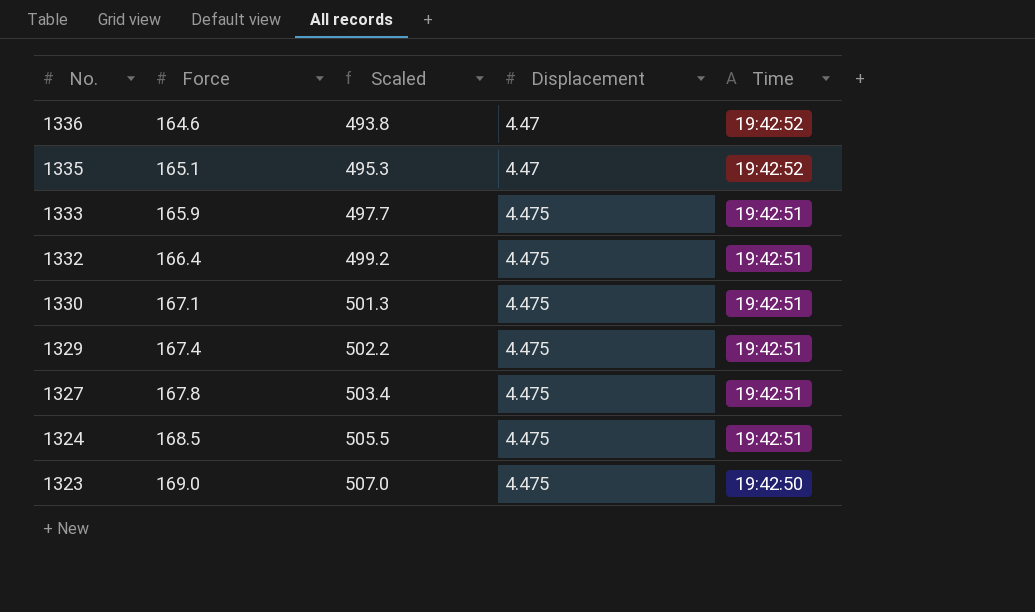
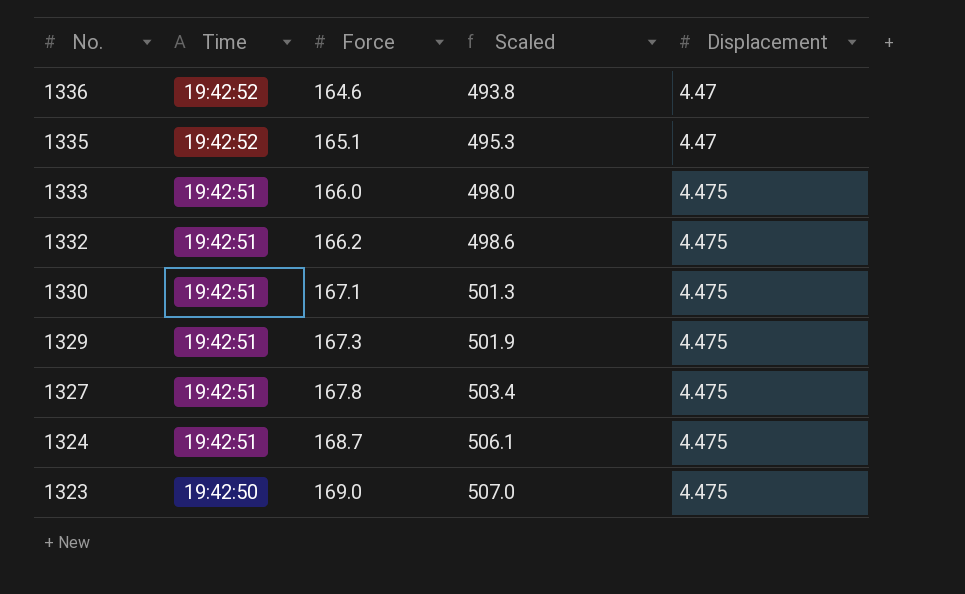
column Time | position: 5 -> 2
1333 | Force: 165.9 -> 166.0
1333 | Scaled: 497.7 -> 498.0
1332 | Force: 166.4 -> 166.2
1332 | Scaled: 499.2 -> 498.6
1329 | Force: 167.4 -> 167.3
1329 | Scaled: 502.2 -> 501.9
1324 | Force: 168.5 -> 168.7
1324 | Scaled: 505.5 -> 506.1

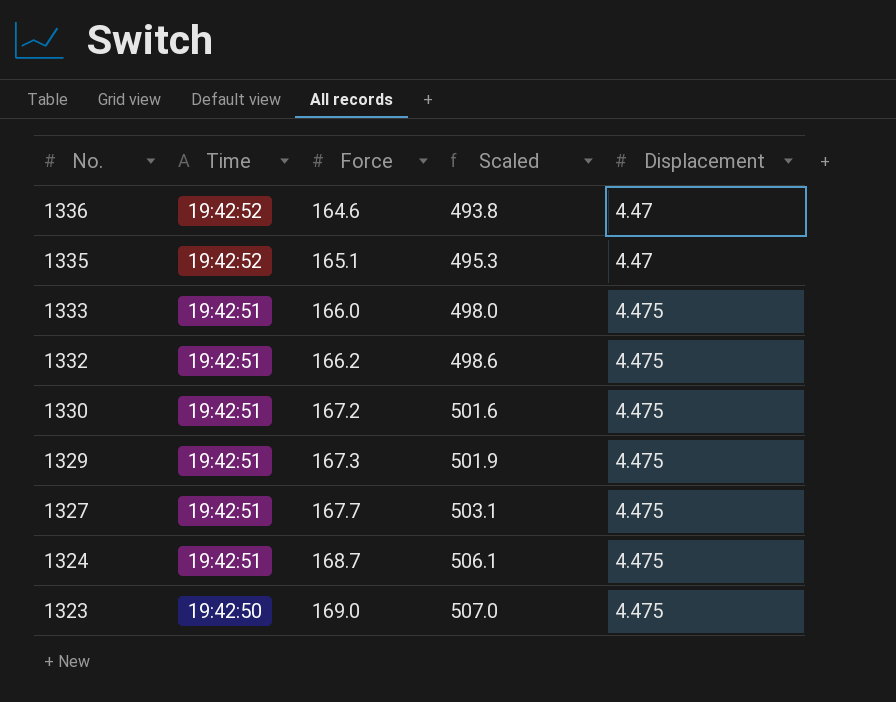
1330 | Force: 167.1 -> 167.2
1330 | Scaled: 501.3 -> 501.6
1327 | Force: 167.8 -> 167.7
1327 | Scaled: 503.4 -> 503.1

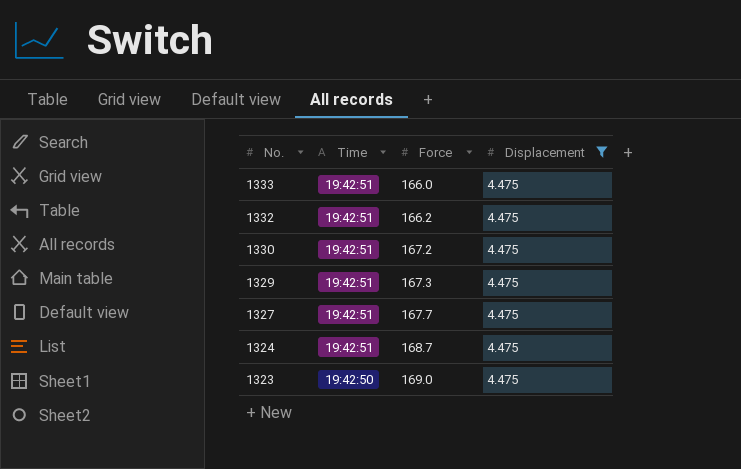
filter: none -> Displacement = 4.475
column Scaled | formula: [Force] * 3 -> none

